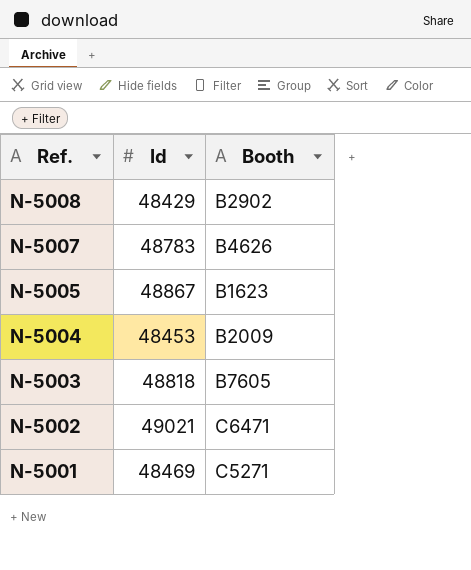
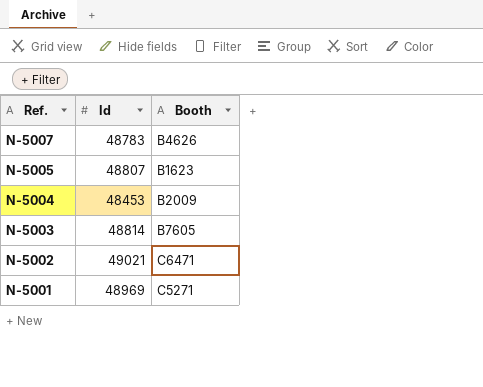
row N-5008: 48429 | B2902 -> none
N-5005 | Id: 48867 -> 48807
N-5003 | Id: 48818 -> 48814
N-5001 | Id: 48469 -> 48969

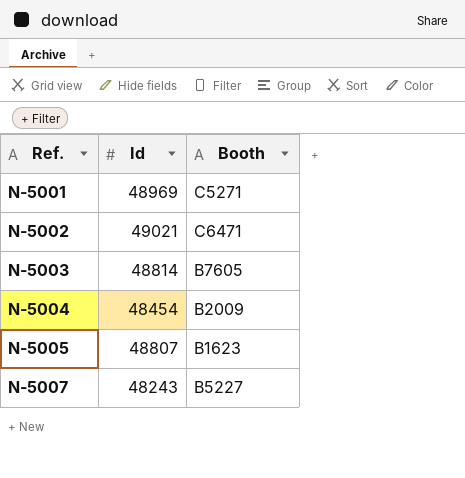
row order: Ref. descending -> Ref. ascending
N-5004 | Id: 48453 -> 48454
N-5007 | Id: 48783 -> 48243
N-5007 | Booth: B4626 -> B5227

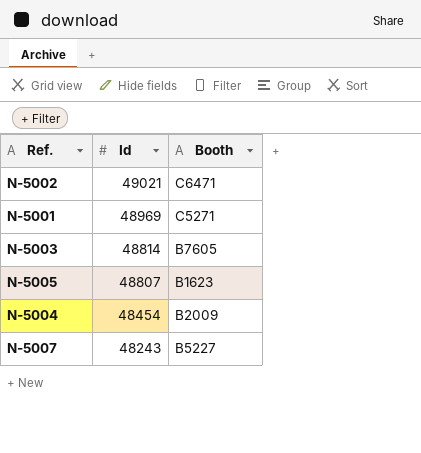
row order: Ref. ascending -> Id descending

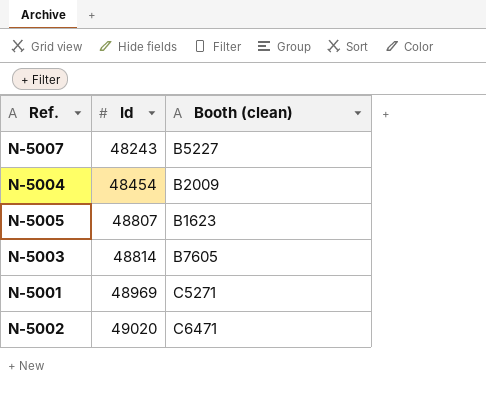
row order: Id descending -> Id ascending
column name: Booth -> Booth (clean)
N-5002 | Id: 49021 -> 49020

